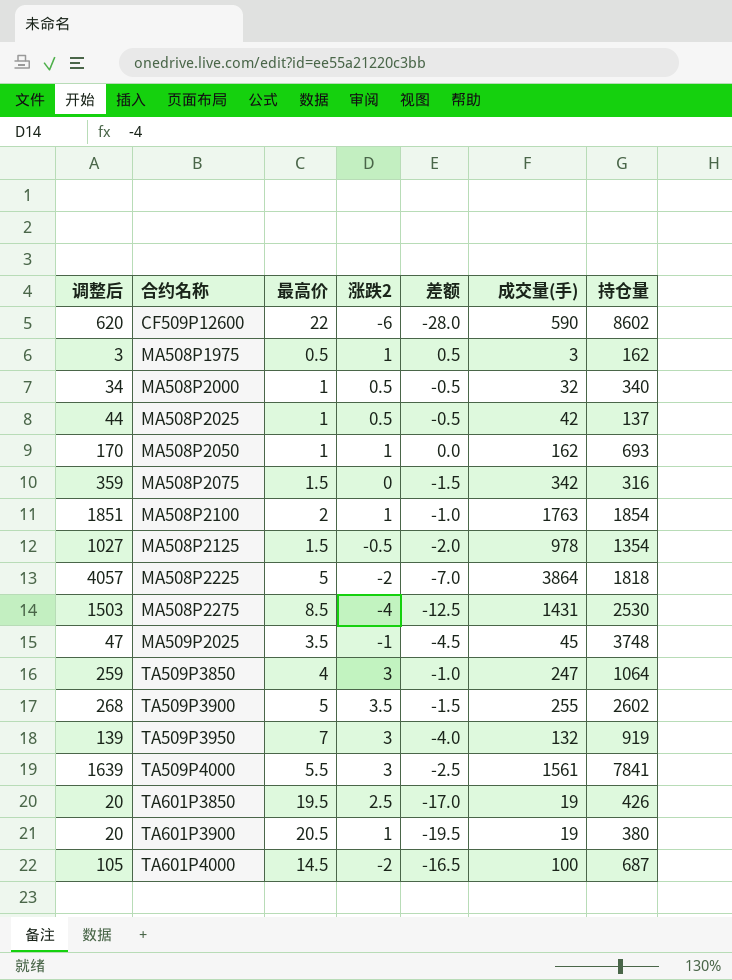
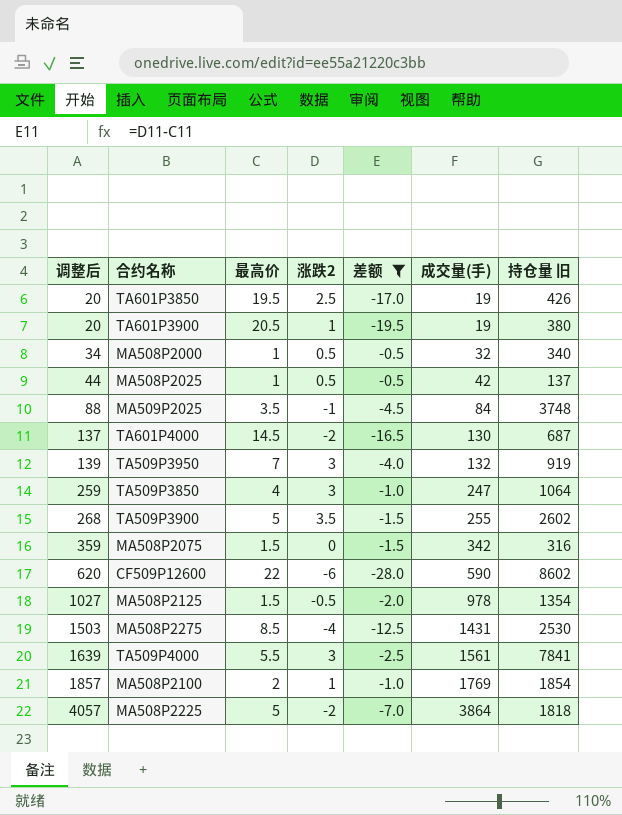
filter: none -> 差额 <= -0.5
row order: 合约名称 ascending -> 调整后 ascending
column name: 持仓量 -> 持仓量 旧
MA509P2025 | 调整后: 47 -> 88
MA509P2025 | 成交量(手): 45 -> 84
TA601P4000 | 调整后: 105 -> 137
TA601P4000 | 成交量(手): 100 -> 130
MA508P2100 | 调整后: 1851 -> 1857
MA508P2100 | 成交量(手): 1763 -> 1769

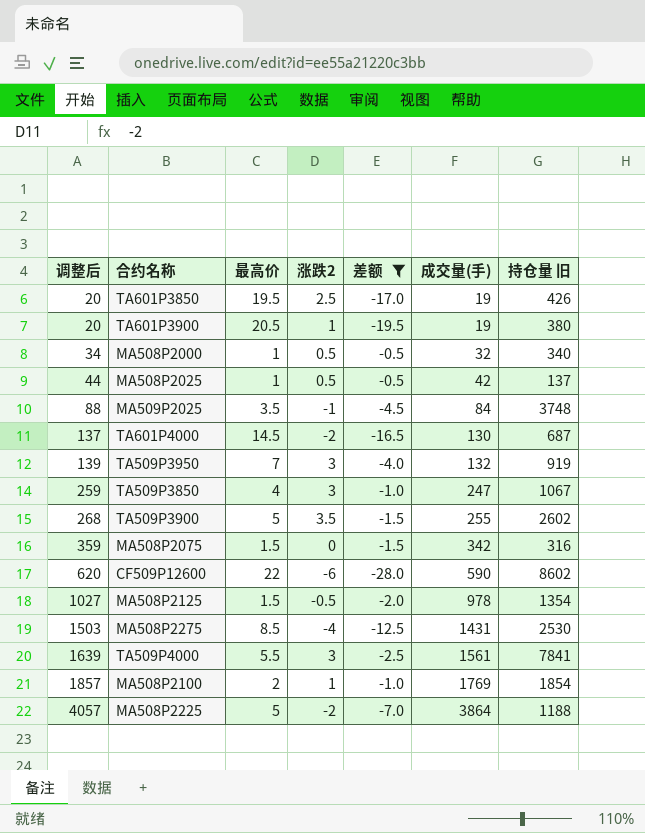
TA509P3850 | 持仓量 旧: 1064 -> 1067
MA508P2225 | 持仓量 旧: 1818 -> 1188

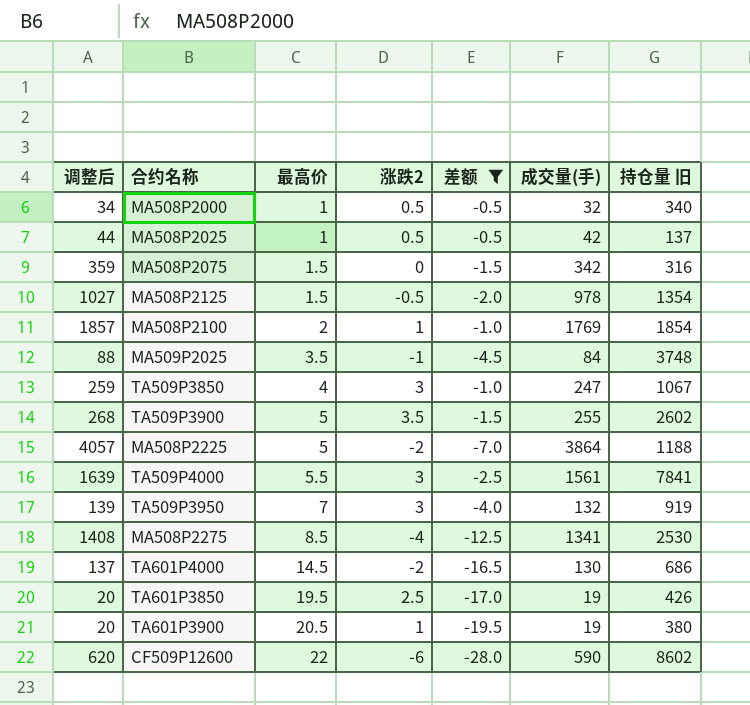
row order: 调整后 ascending -> 最高价 ascending
MA508P2275 | 调整后: 1503 -> 1408
MA508P2275 | 成交量(手): 1431 -> 1341
TA601P4000 | 持仓量 旧: 687 -> 686

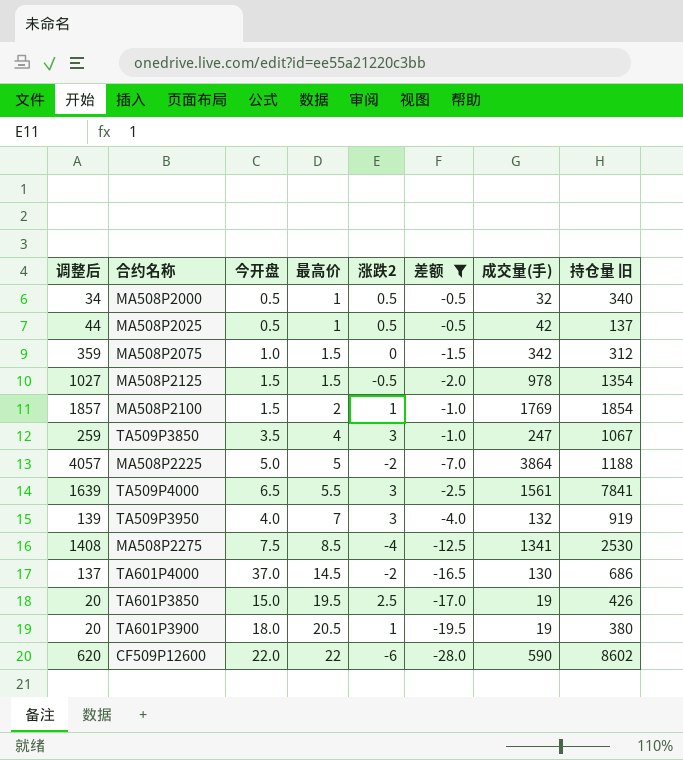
column 今开盘 | position: none -> 3
row MA509P2025: 88 | 3.5 | -1 | -4.5 | 84 | 3748 -> none
row TA509P3900: 268 | 5 | 3.5 | -1.5 | 255 | 2602 -> none
MA508P2075 | 持仓量 旧: 316 -> 312

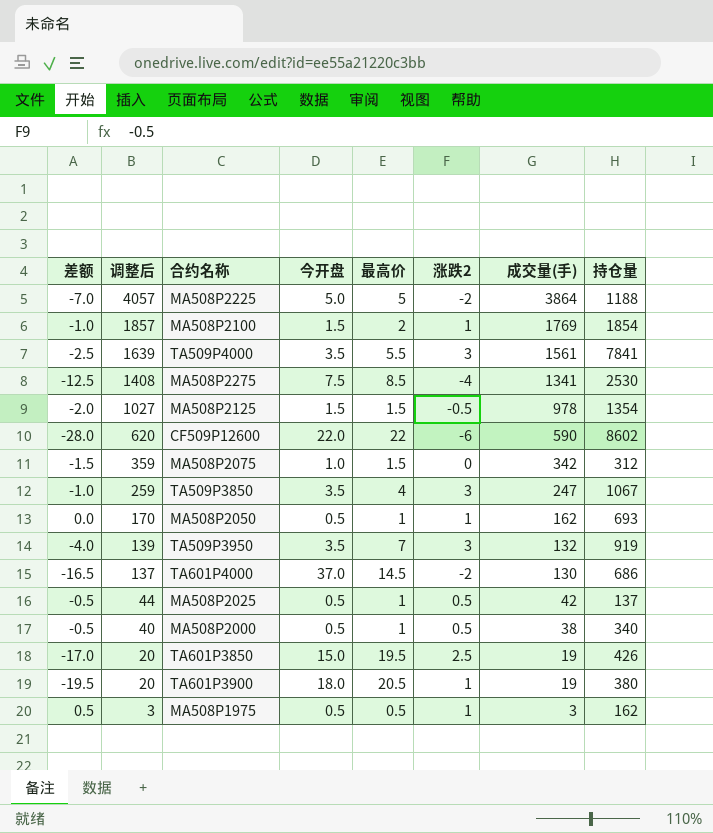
filter: 差额 <= -0.5 -> none
row order: 最高价 ascending -> 调整后 descending
column 差额 | position: 6 -> 1
column name: 持仓量 旧 -> 持仓量
TA509P4000 | 今开盘: 6.5 -> 3.5
TA509P3950 | 今开盘: 4.0 -> 3.5
MA508P2000 | 调整后: 34 -> 40
MA508P2000 | 成交量(手): 32 -> 38

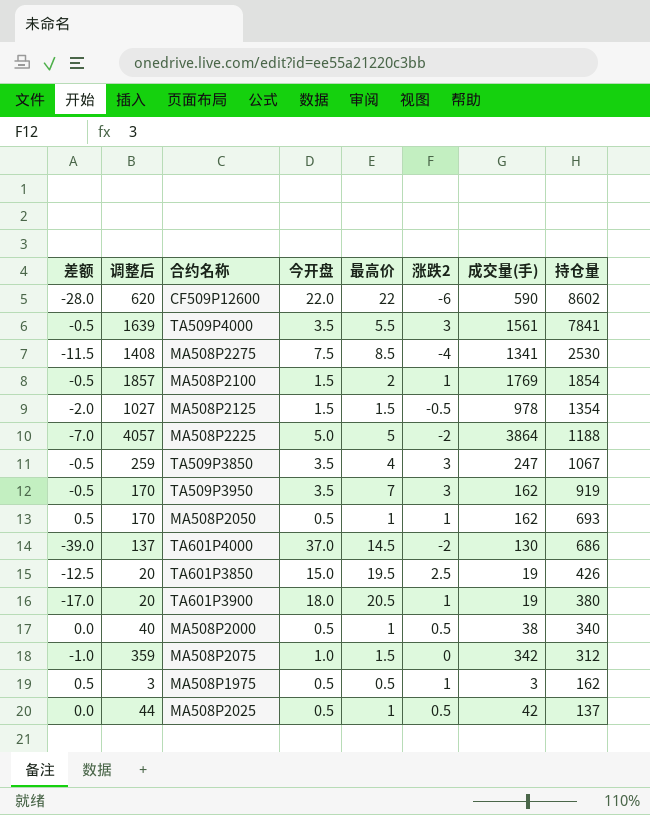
row order: 调整后 descending -> 持仓量 descending
column 差额 | formula: [涨跌2] - [最高价] -> [涨跌2] - [今开盘]
TA509P3950 | 调整后: 139 -> 170
TA509P3950 | 成交量(手): 132 -> 162

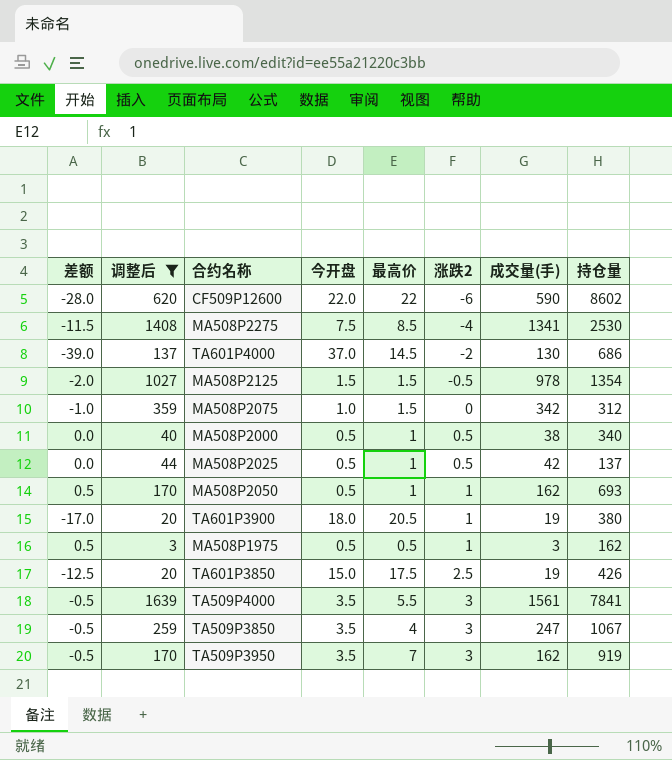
filter: none -> 调整后 <= 1639
row order: 持仓量 descending -> 涨跌2 ascending
TA601P3850 | 最高价: 19.5 -> 17.5

